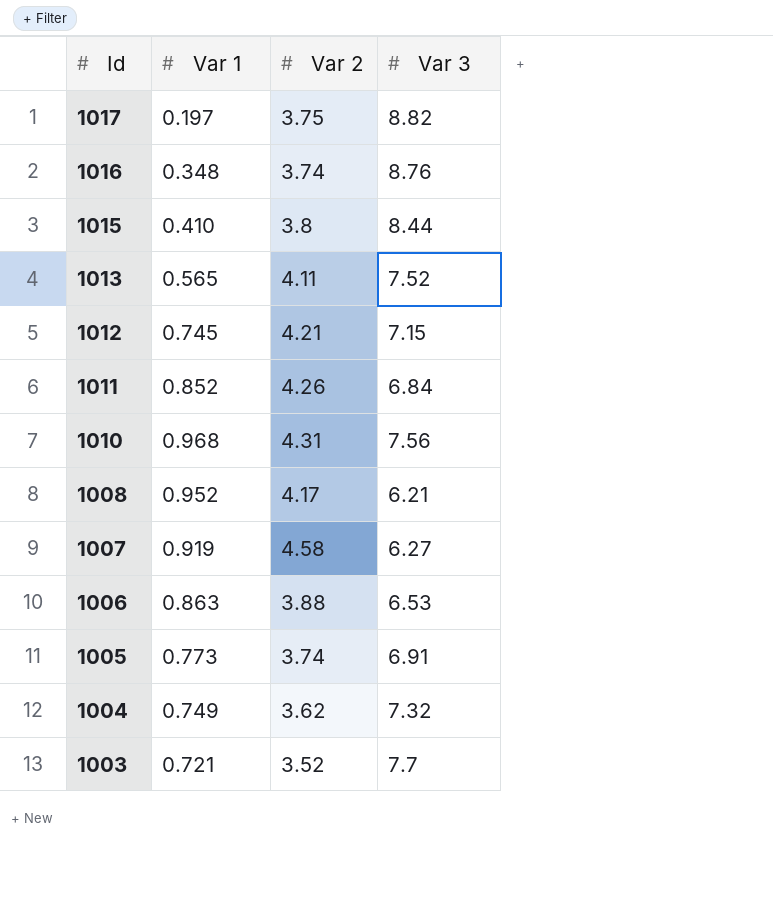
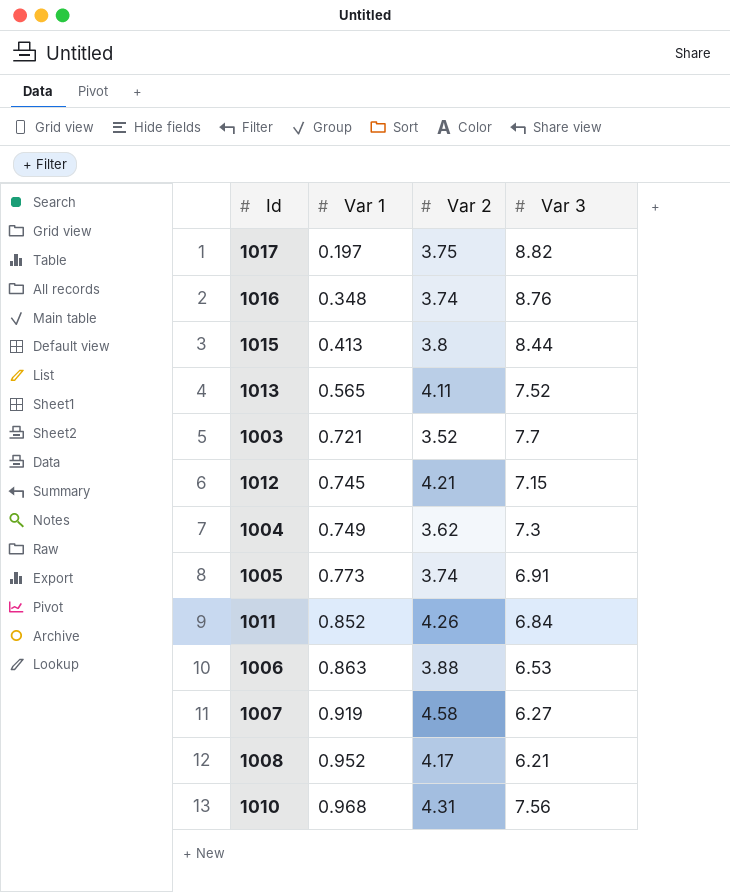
row order: Id descending -> Var 1 ascending
1015 | Var 1: 0.410 -> 0.413
1004 | Var 3: 7.32 -> 7.3

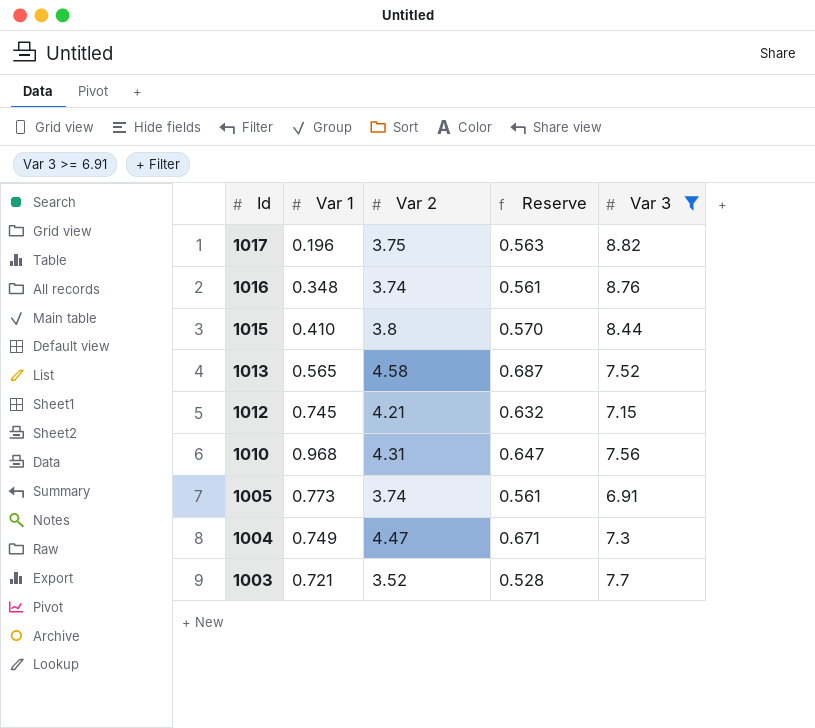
filter: none -> Var 3 >= 6.91
row order: Var 1 ascending -> Id descending
column Reserve | formula: none -> [Var 2] * 0.15
1017 | Var 1: 0.197 -> 0.196
1015 | Var 1: 0.413 -> 0.410
1013 | Var 2: 4.11 -> 4.58
1004 | Var 2: 3.62 -> 4.47

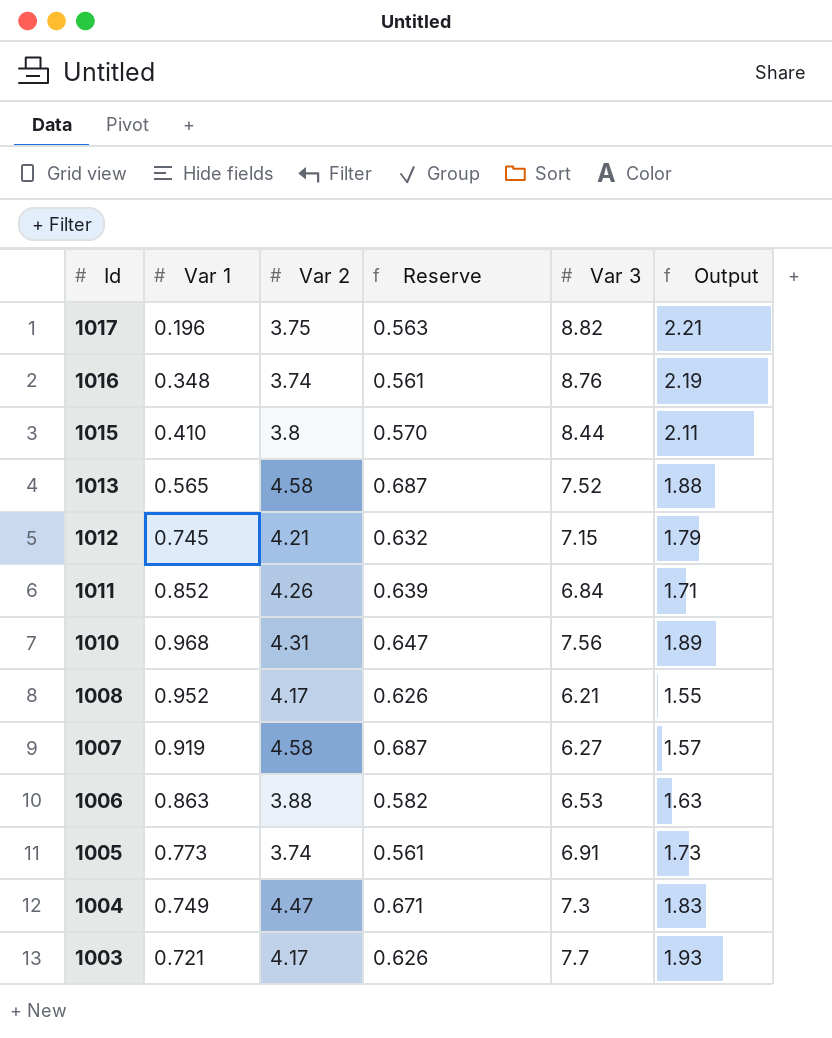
filter: Var 3 >= 6.91 -> none
column Output | formula: none -> [Var 3] * 0.25
1003 | Var 2: 3.52 -> 4.17
1003 | Reserve: 0.528 -> 0.626

